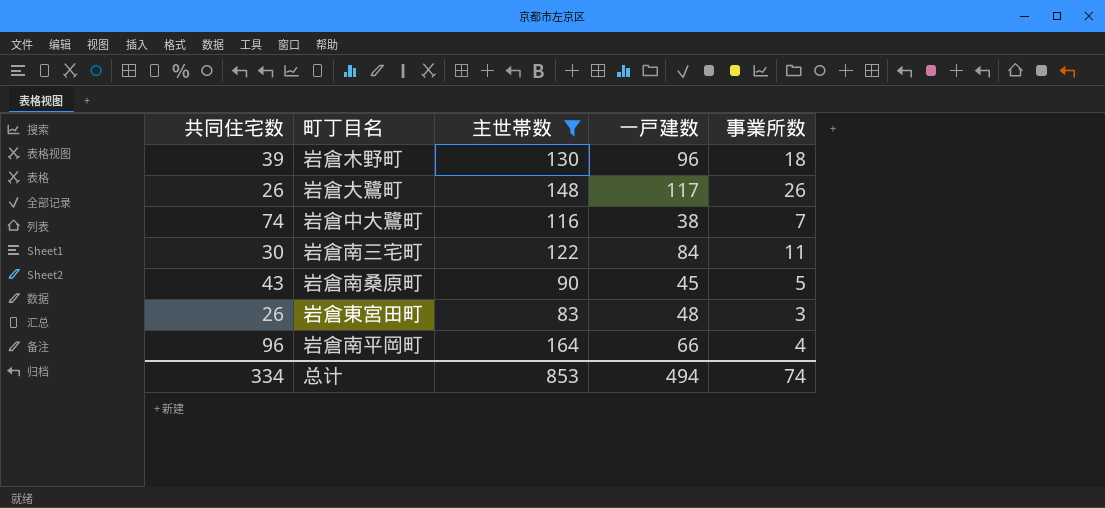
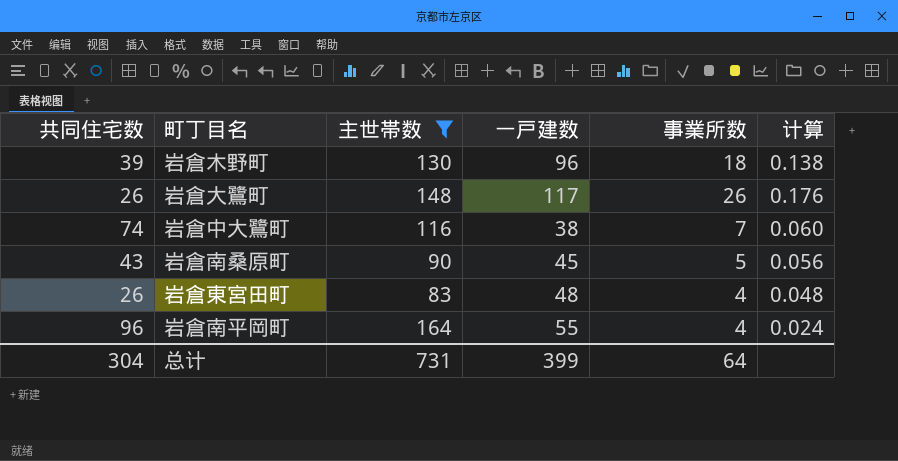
column 计算 | formula: none -> [事業所数] / [主世帯数]
row 岩倉南三宅町: 30 | 122 | 84 | 11 -> none
岩倉東宮田町 | 事業所数: 3 -> 4
岩倉南平岡町 | 一戸建数: 66 -> 55
总计 | 共同住宅数: 334 -> 304
总计 | 主世帯数: 853 -> 731
总计 | 一戸建数: 494 -> 399
总计 | 事業所数: 74 -> 64

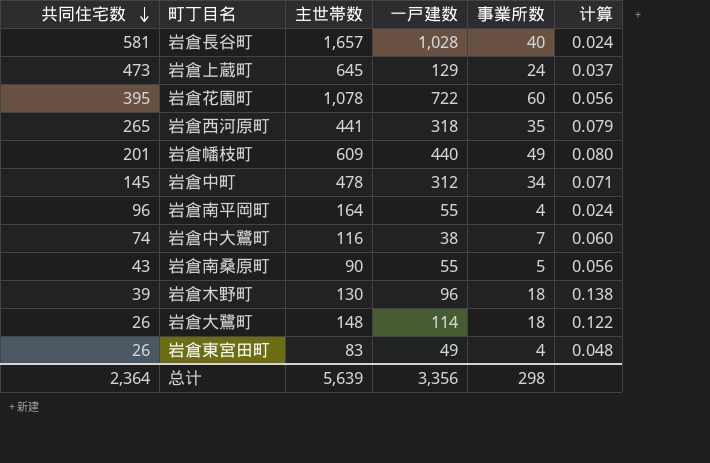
filter: 主世帯数 <= 164 -> none
row order: none -> 共同住宅数 descending
岩倉南桑原町 | 一戸建数: 45 -> 55
岩倉大鷺町 | 一戸建数: 117 -> 114
岩倉大鷺町 | 事業所数: 26 -> 18
岩倉大鷺町 | 计算: 0.176 -> 0.122
岩倉東宮田町 | 一戸建数: 48 -> 49
总计 | 共同住宅数: 304 -> 2,364
总计 | 主世帯数: 731 -> 5,639
总计 | 一戸建数: 399 -> 3,356
总计 | 事業所数: 64 -> 298

